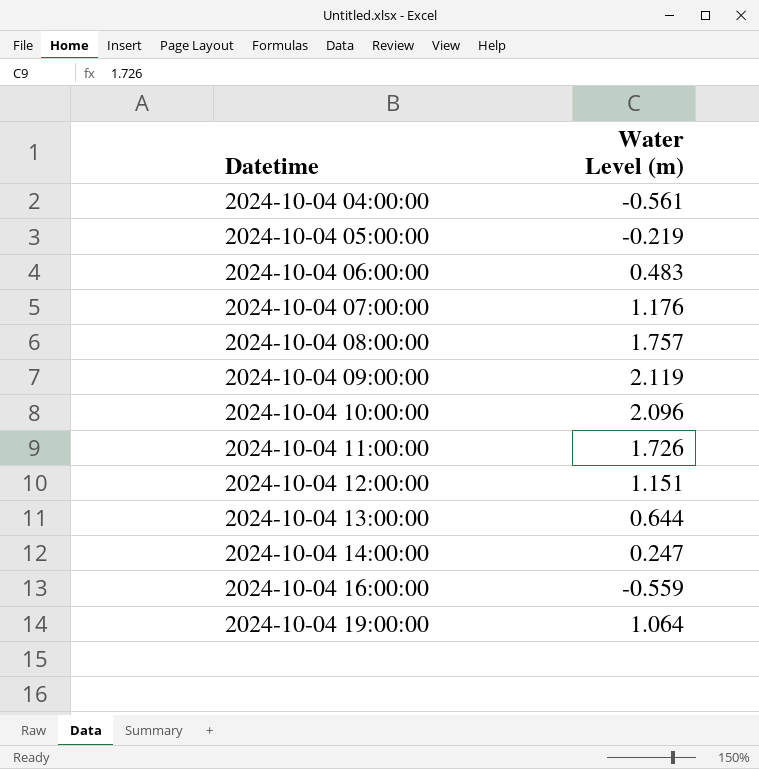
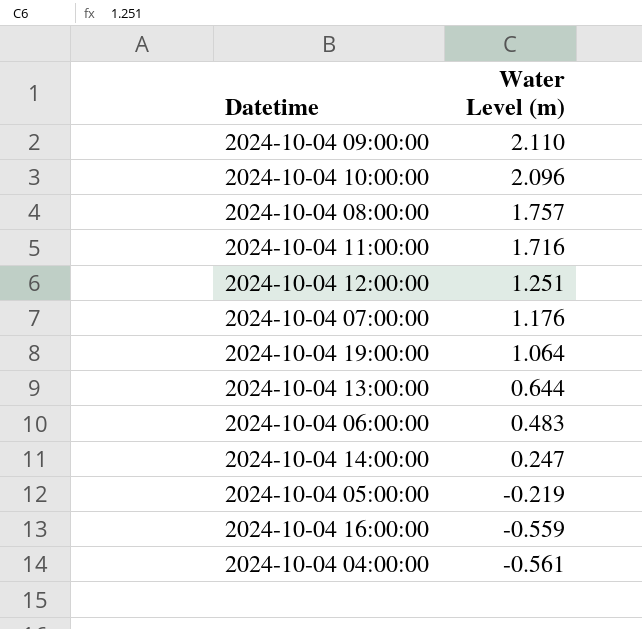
row order: Datetime ascending -> Water Level (m) descending
2024-10-04 09:00:00 | Water Level (m): 2.119 -> 2.110
2024-10-04 11:00:00 | Water Level (m): 1.726 -> 1.716
2024-10-04 12:00:00 | Water Level (m): 1.151 -> 1.251

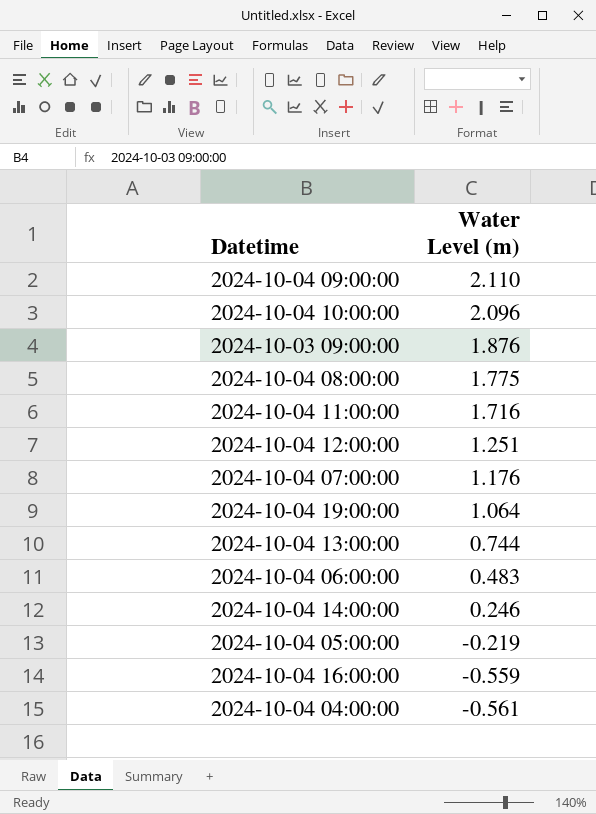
row 2024-10-03 09:00:00: none -> 1.876
2024-10-04 08:00:00 | Water Level (m): 1.757 -> 1.775
2024-10-04 13:00:00 | Water Level (m): 0.644 -> 0.744
2024-10-04 14:00:00 | Water Level (m): 0.247 -> 0.246

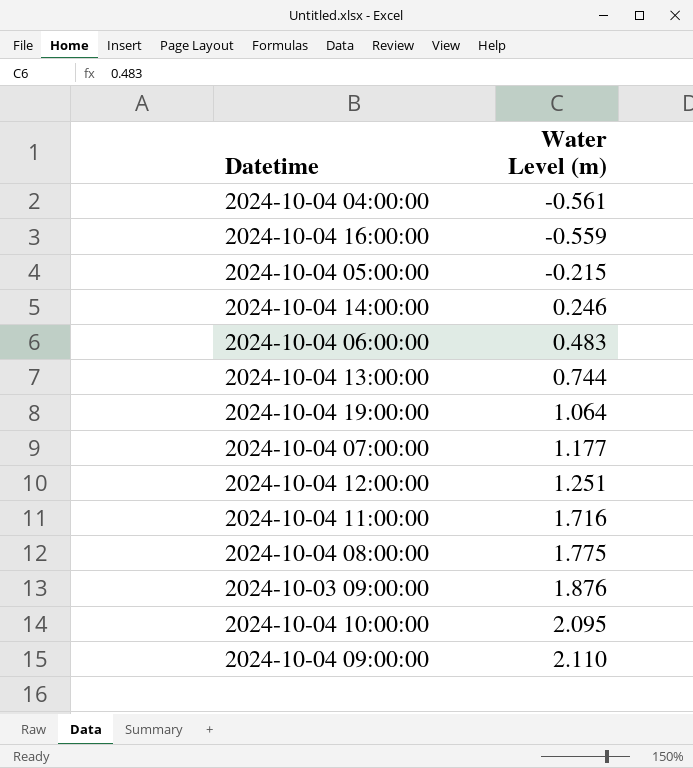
row order: Water Level (m) descending -> Water Level (m) ascending
2024-10-04 05:00:00 | Water Level (m): -0.219 -> -0.215
2024-10-04 07:00:00 | Water Level (m): 1.176 -> 1.177
2024-10-04 10:00:00 | Water Level (m): 2.096 -> 2.095

